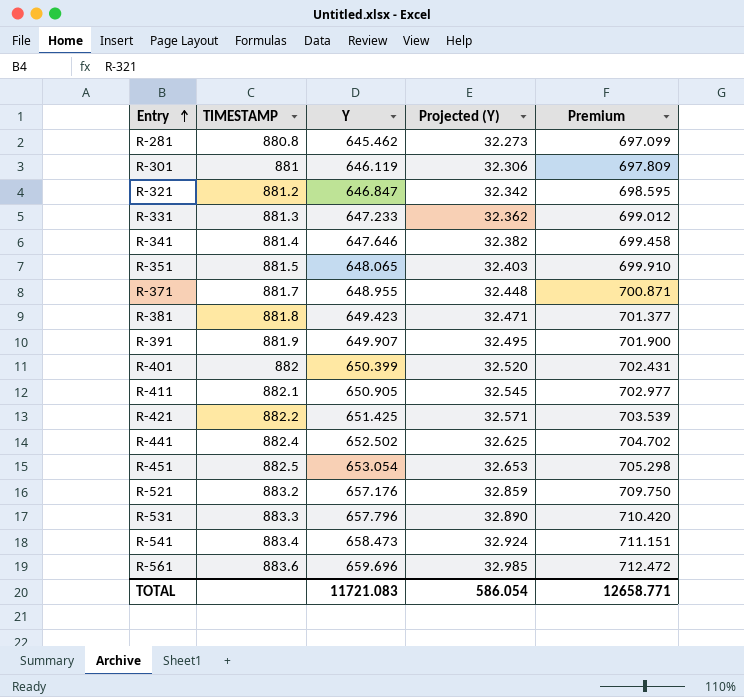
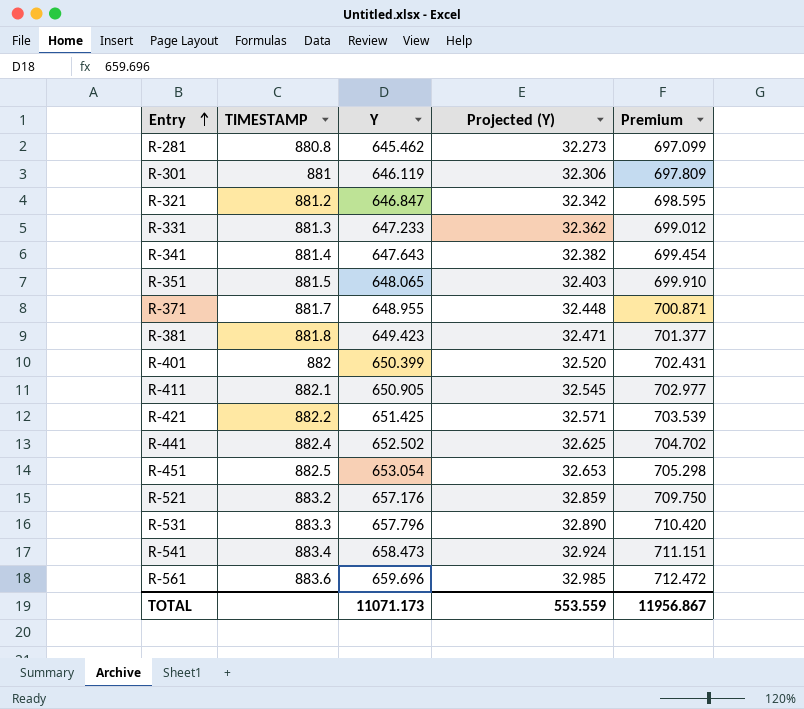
row R-391: 881.9 | 649.907 | 32.495 | 701.900 -> none
R-341 | Y: 647.646 -> 647.643
R-341 | Premium: 699.458 -> 699.454
TOTAL | Y: 11721.083 -> 11071.173
TOTAL | Projected (Y): 586.054 -> 553.559
TOTAL | Premium: 12658.771 -> 11956.867

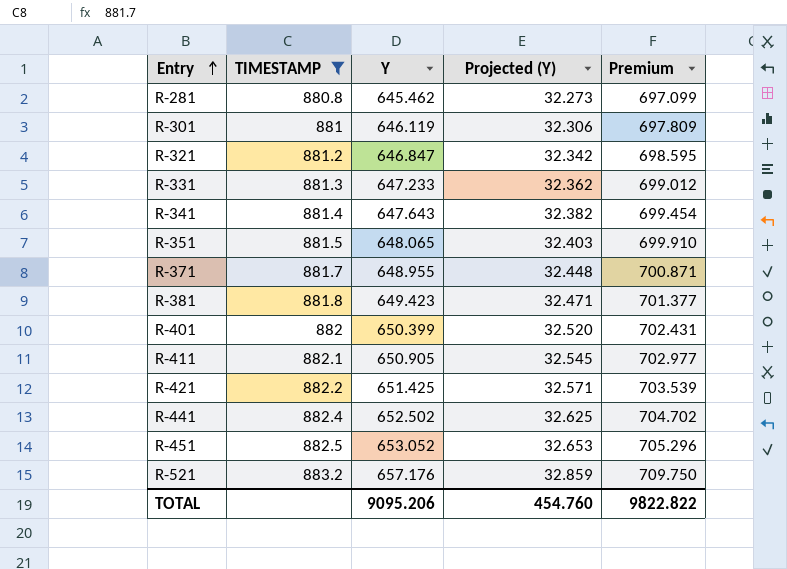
filter: none -> TIMESTAMP <= 883.2
R-451 | Y: 653.054 -> 653.052
R-451 | Premium: 705.298 -> 705.296
TOTAL | Y: 11071.173 -> 9095.206
TOTAL | Projected (Y): 553.559 -> 454.760
TOTAL | Premium: 11956.867 -> 9822.822

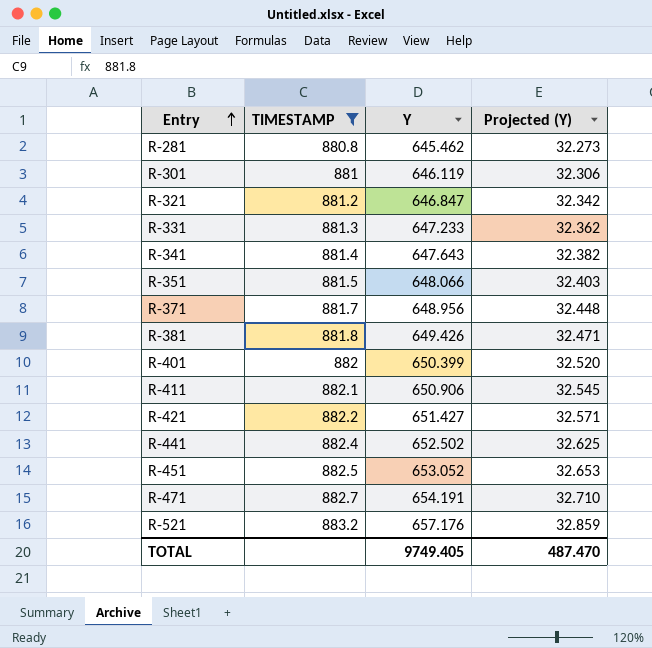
column Premium | formula: [Y] * 1.08 -> none
R-351 | Y: 648.065 -> 648.066
R-371 | Y: 648.955 -> 648.956
R-381 | Y: 649.423 -> 649.426
R-411 | Y: 650.905 -> 650.906
R-421 | Y: 651.425 -> 651.427
row R-471: none -> 882.7 | 654.191 | 32.710
TOTAL | Y: 9095.206 -> 9749.405
TOTAL | Projected (Y): 454.760 -> 487.470

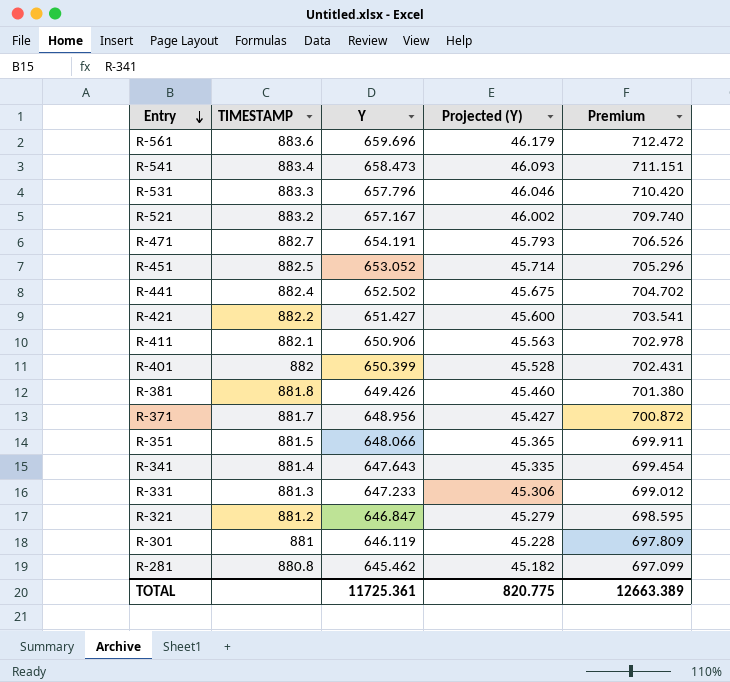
filter: TIMESTAMP <= 883.2 -> none
row order: Entry ascending -> Entry descending
column Projected (Y) | formula: [Y] * 0.05 -> [Y] * 0.07
column Premium | formula: none -> [Y] * 1.08
R-521 | Y: 657.176 -> 657.167
TOTAL | Y: 9749.405 -> 11725.361
TOTAL | Projected (Y): 487.470 -> 820.775

